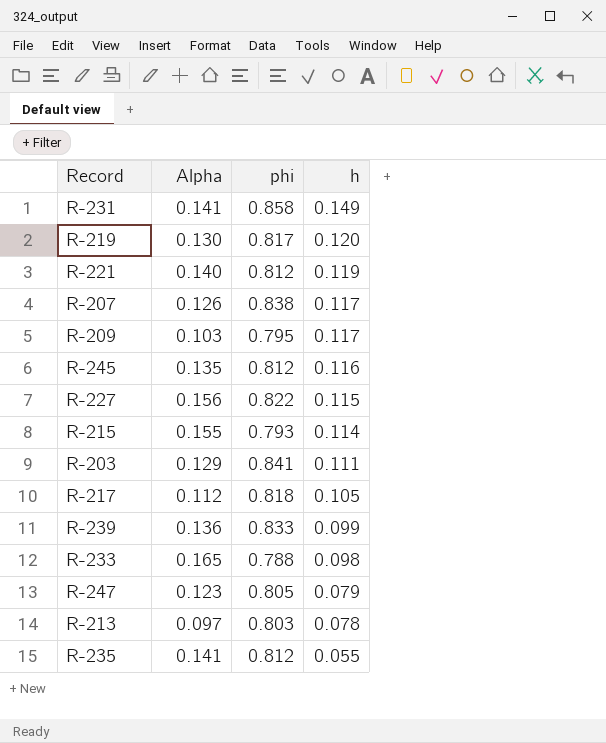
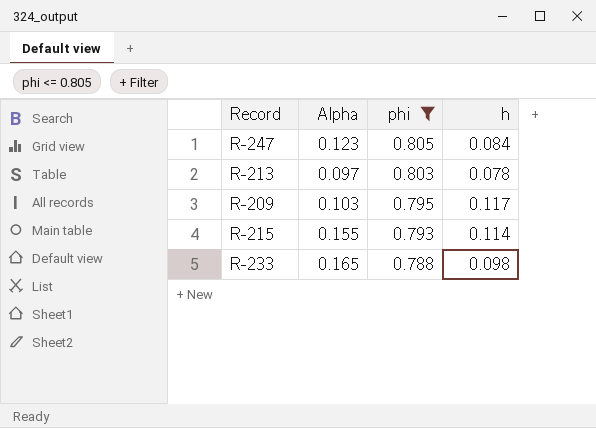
filter: none -> phi <= 0.805
row order: h descending -> phi descending
R-247 | h: 0.079 -> 0.084

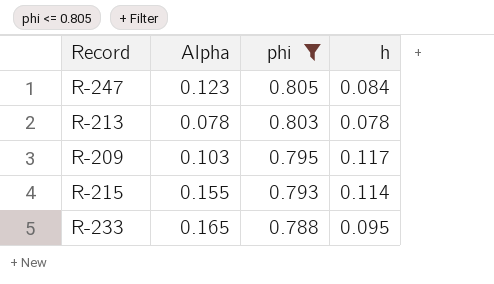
R-213 | Alpha: 0.097 -> 0.078
R-233 | h: 0.098 -> 0.095

